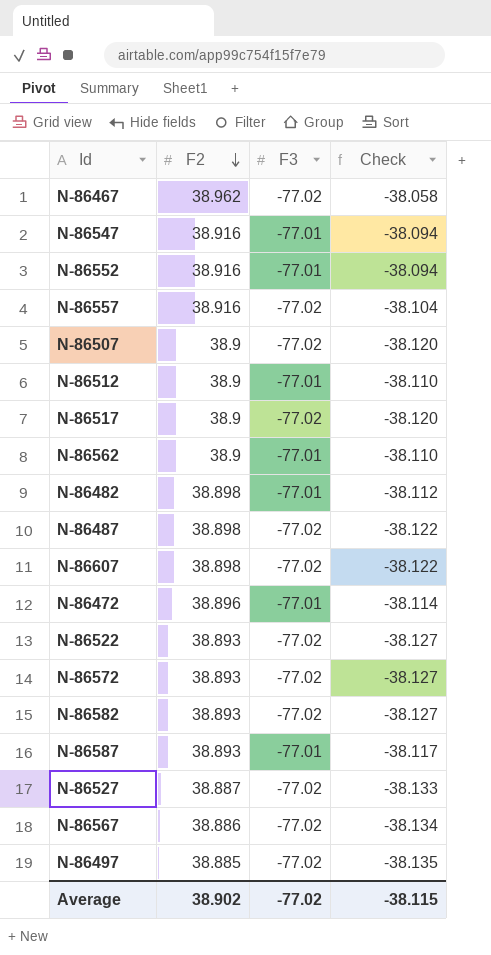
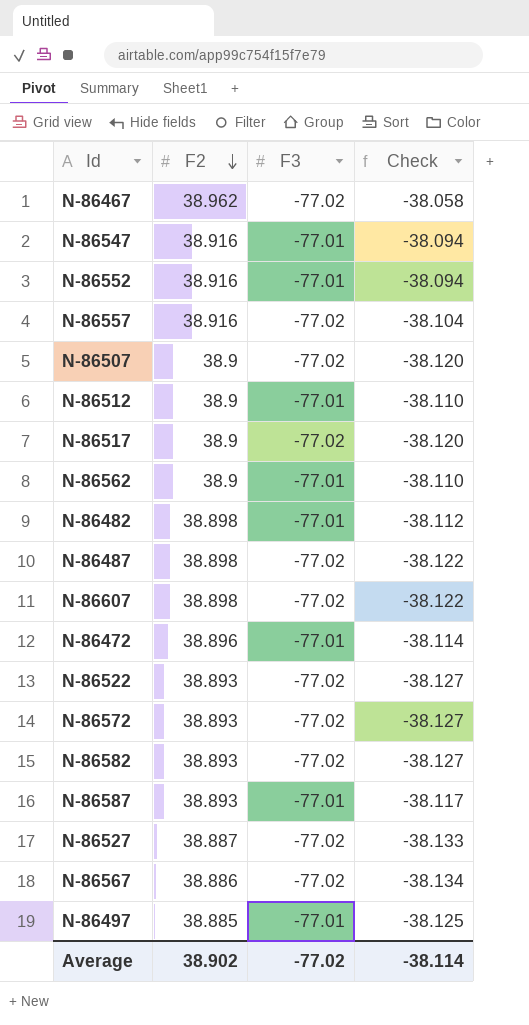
N-86497 | F3: -77.02 -> -77.01
N-86497 | Check: -38.135 -> -38.125
Average | Check: -38.115 -> -38.114

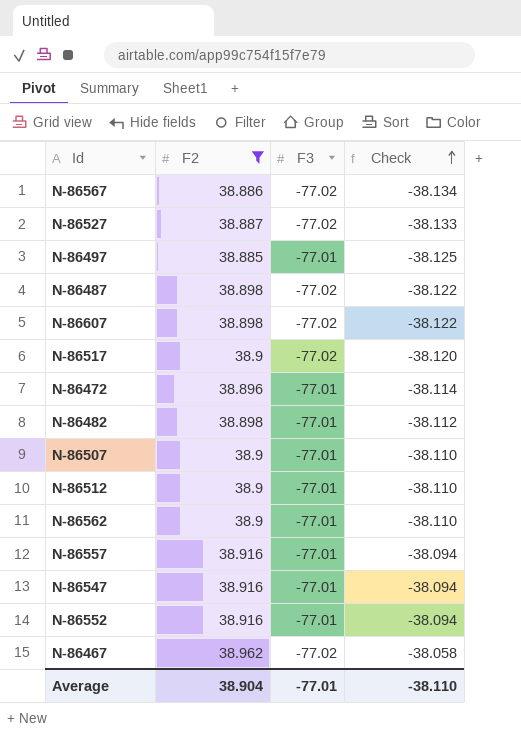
filter: none -> F2 != 38.893
row order: F2 descending -> Check ascending
N-86507 | F3: -77.02 -> -77.01
N-86507 | Check: -38.120 -> -38.110
N-86557 | F3: -77.02 -> -77.01
N-86557 | Check: -38.104 -> -38.094
Average | F2: 38.902 -> 38.904
Average | F3: -77.02 -> -77.01
Average | Check: -38.114 -> -38.110

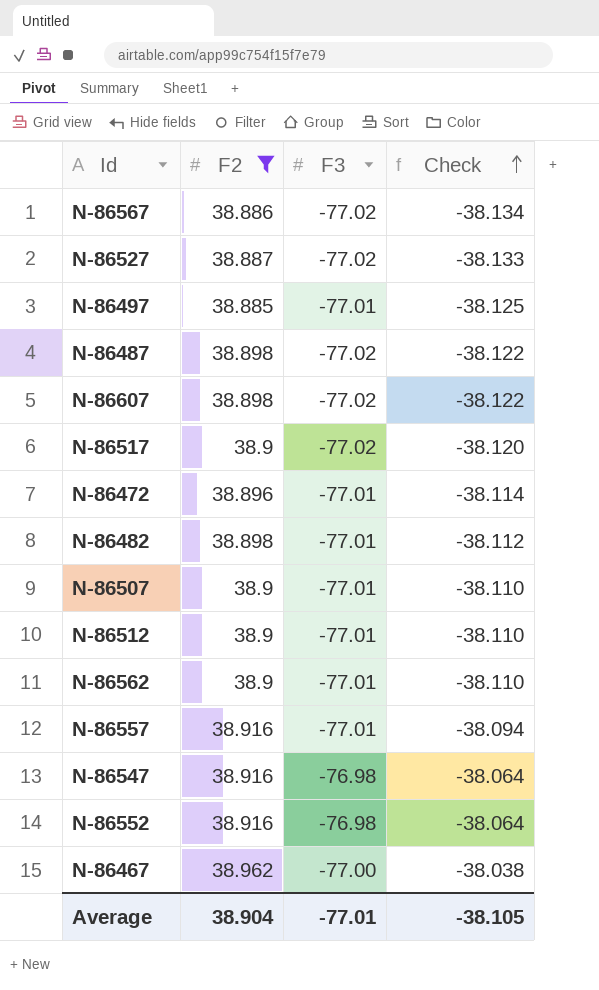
N-86547 | F3: -77.01 -> -76.98
N-86547 | Check: -38.094 -> -38.064
N-86552 | F3: -77.01 -> -76.98
N-86552 | Check: -38.094 -> -38.064
N-86467 | F3: -77.02 -> -77.00
N-86467 | Check: -38.058 -> -38.038
Average | Check: -38.110 -> -38.105

